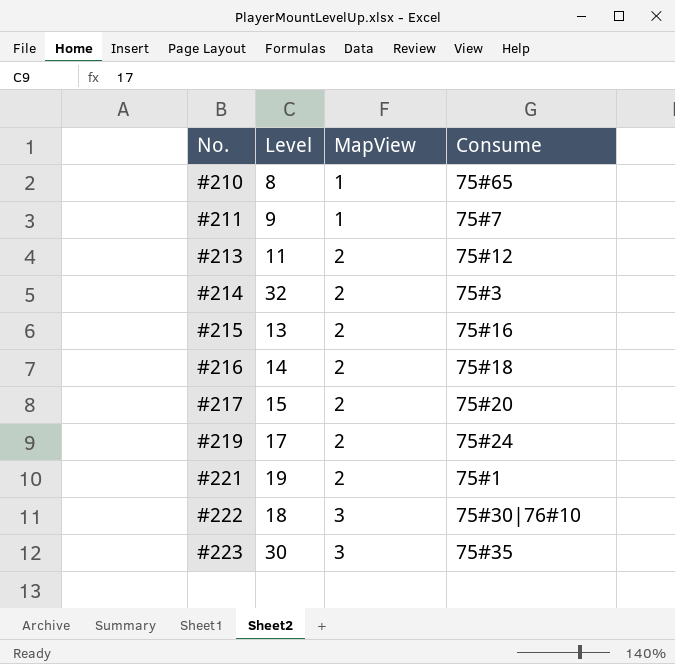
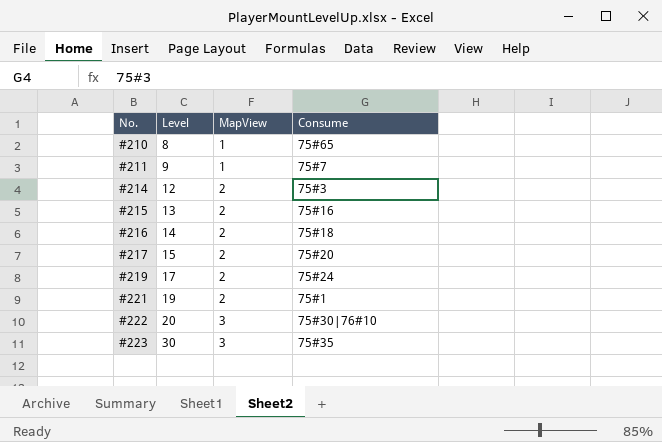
row #213: 11 | 2 | 75#12 -> none
#214 | Level: 32 -> 12
#222 | Level: 18 -> 20

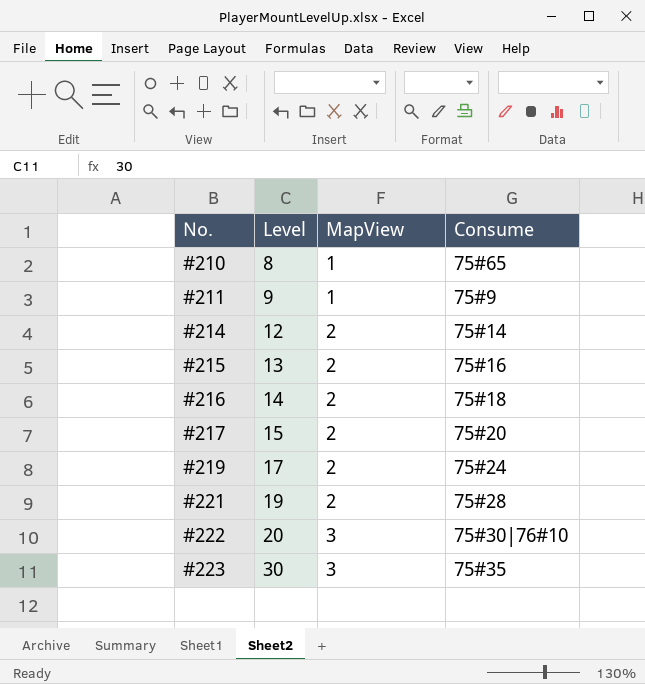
#211 | Consume: 75#7 -> 75#9
#214 | Consume: 75#3 -> 75#14
#221 | Consume: 75#1 -> 75#28

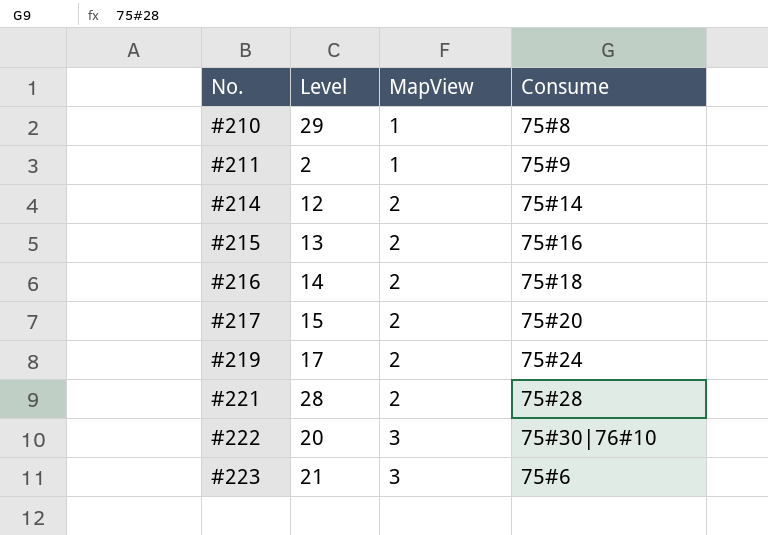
#210 | Level: 8 -> 29
#210 | Consume: 75#65 -> 75#8
#211 | Level: 9 -> 2
#221 | Level: 19 -> 28
#223 | Level: 30 -> 21
#223 | Consume: 75#35 -> 75#6

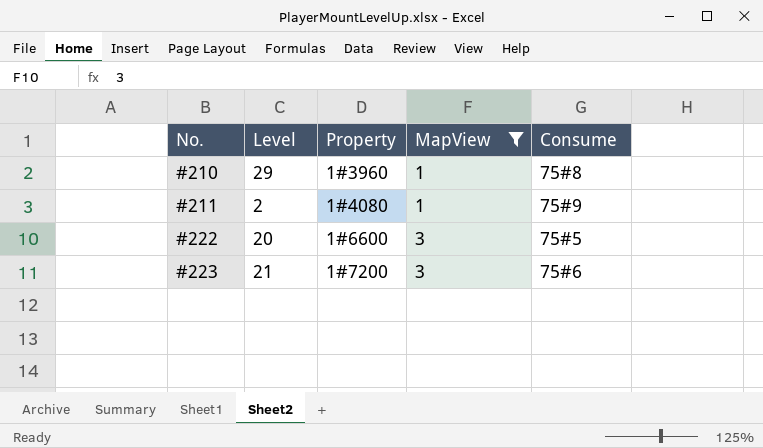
filter: none -> MapView != 2
column Property | position: none -> 3
#222 | Consume: 75#30|76#10 -> 75#5

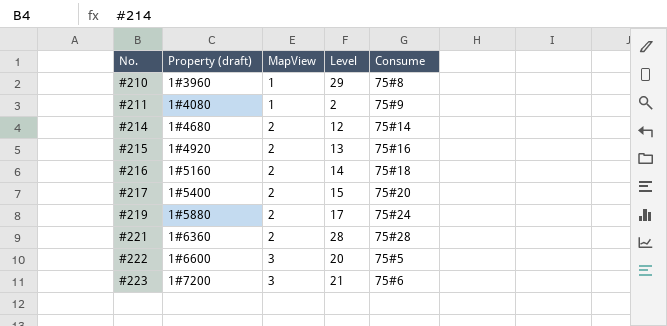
filter: MapView != 2 -> none
column name: Property -> Property (draft)
column Level | position: 2 -> 4

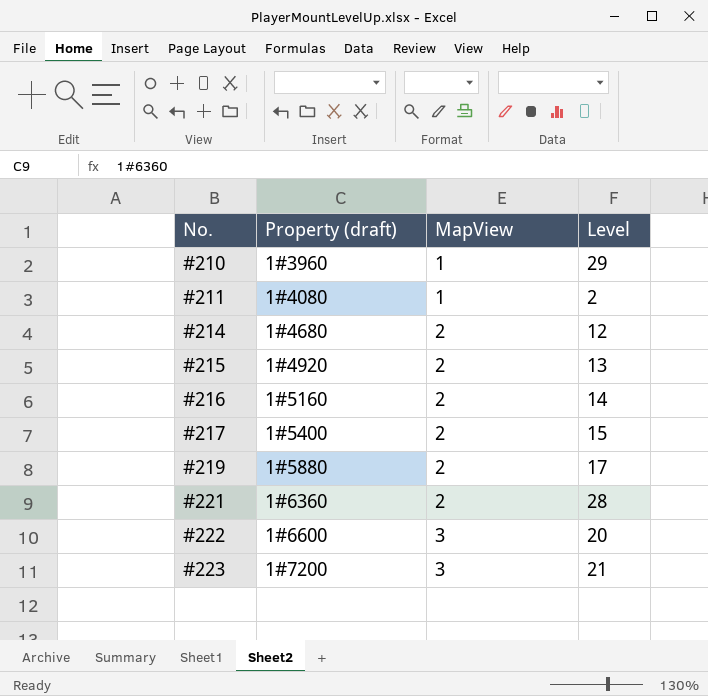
column Consume | position: 5 -> none

